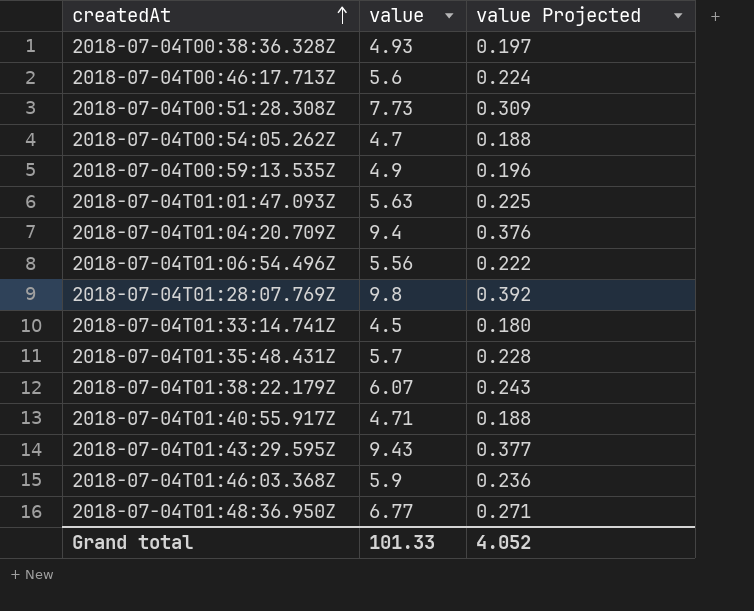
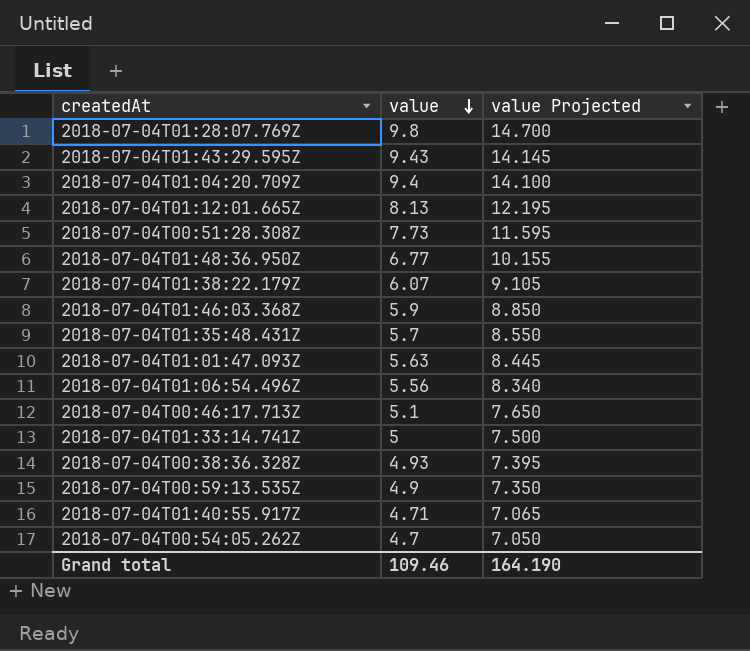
row order: createdAt ascending -> value descending
column value Projected | formula: [value] * 0.04 -> [value] * 1.5
row 2018-07-04T01:12:01.665Z: none -> 8.13 | 12.195
2018-07-04T00:46:17.713Z | value: 5.6 -> 5.1
2018-07-04T01:33:14.741Z | value: 4.5 -> 5
Grand total | value: 101.33 -> 109.46
Grand total | value Projected: 4.052 -> 164.190

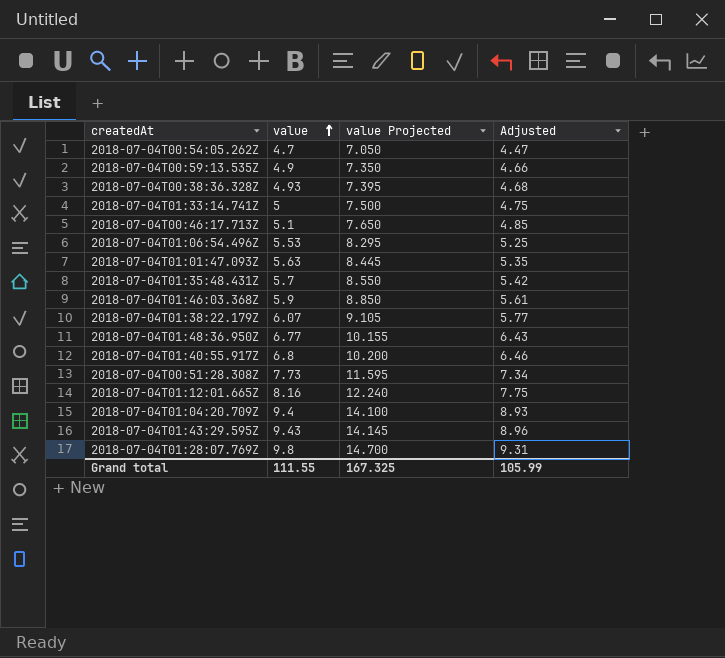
row order: value descending -> value ascending
column Adjusted | formula: none -> [value] * 0.95
2018-07-04T01:06:54.496Z | value: 5.56 -> 5.53
2018-07-04T01:06:54.496Z | value Projected: 8.340 -> 8.295
2018-07-04T01:40:55.917Z | value: 4.71 -> 6.8
2018-07-04T01:40:55.917Z | value Projected: 7.065 -> 10.200
2018-07-04T01:12:01.665Z | value: 8.13 -> 8.16
2018-07-04T01:12:01.665Z | value Projected: 12.195 -> 12.240
Grand total | value: 109.46 -> 111.55
Grand total | value Projected: 164.190 -> 167.325

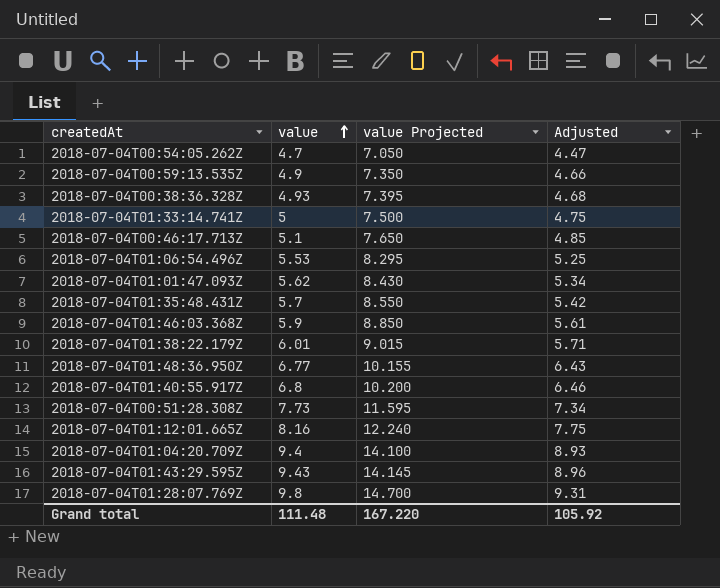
2018-07-04T01:01:47.093Z | value: 5.63 -> 5.62
2018-07-04T01:01:47.093Z | value Projected: 8.445 -> 8.430
2018-07-04T01:01:47.093Z | Adjusted: 5.35 -> 5.34
2018-07-04T01:38:22.179Z | value: 6.07 -> 6.01
2018-07-04T01:38:22.179Z | value Projected: 9.105 -> 9.015
2018-07-04T01:38:22.179Z | Adjusted: 5.77 -> 5.71
Grand total | value: 111.55 -> 111.48
Grand total | value Projected: 167.325 -> 167.220
Grand total | Adjusted: 105.99 -> 105.92

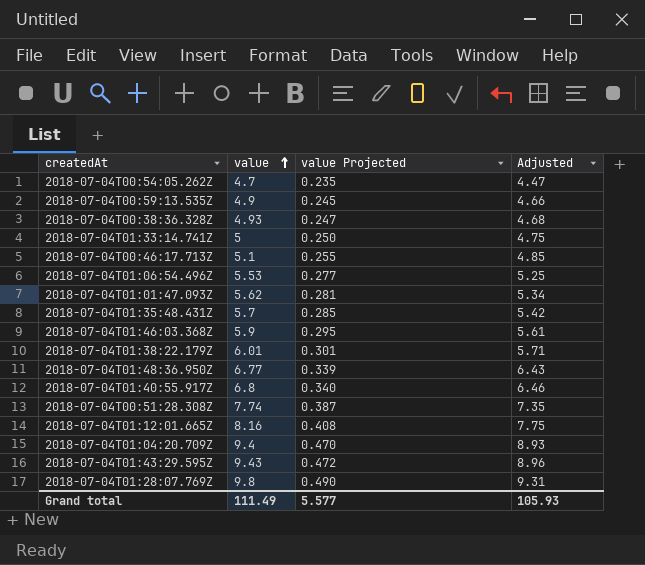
column value Projected | formula: [value] * 1.5 -> [value] * 0.05
2018-07-04T00:51:28.308Z | value: 7.73 -> 7.74
2018-07-04T00:51:28.308Z | Adjusted: 7.34 -> 7.35
Grand total | value: 111.48 -> 111.49
Grand total | value Projected: 167.220 -> 5.577
Grand total | Adjusted: 105.92 -> 105.93

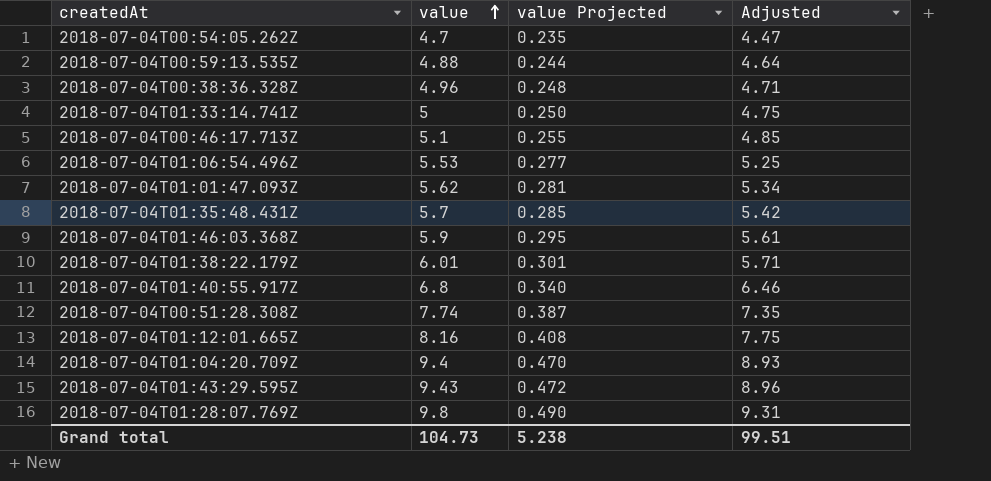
row 2018-07-04T01:48:36.950Z: 6.77 | 0.339 | 6.43 -> none
2018-07-04T00:59:13.535Z | value: 4.9 -> 4.88
2018-07-04T00:59:13.535Z | value Projected: 0.245 -> 0.244
2018-07-04T00:59:13.535Z | Adjusted: 4.66 -> 4.64
2018-07-04T00:38:36.328Z | value: 4.93 -> 4.96
2018-07-04T00:38:36.328Z | value Projected: 0.247 -> 0.248
2018-07-04T00:38:36.328Z | Adjusted: 4.68 -> 4.71
Grand total | value: 111.49 -> 104.73
Grand total | value Projected: 5.577 -> 5.238
Grand total | Adjusted: 105.93 -> 99.51

